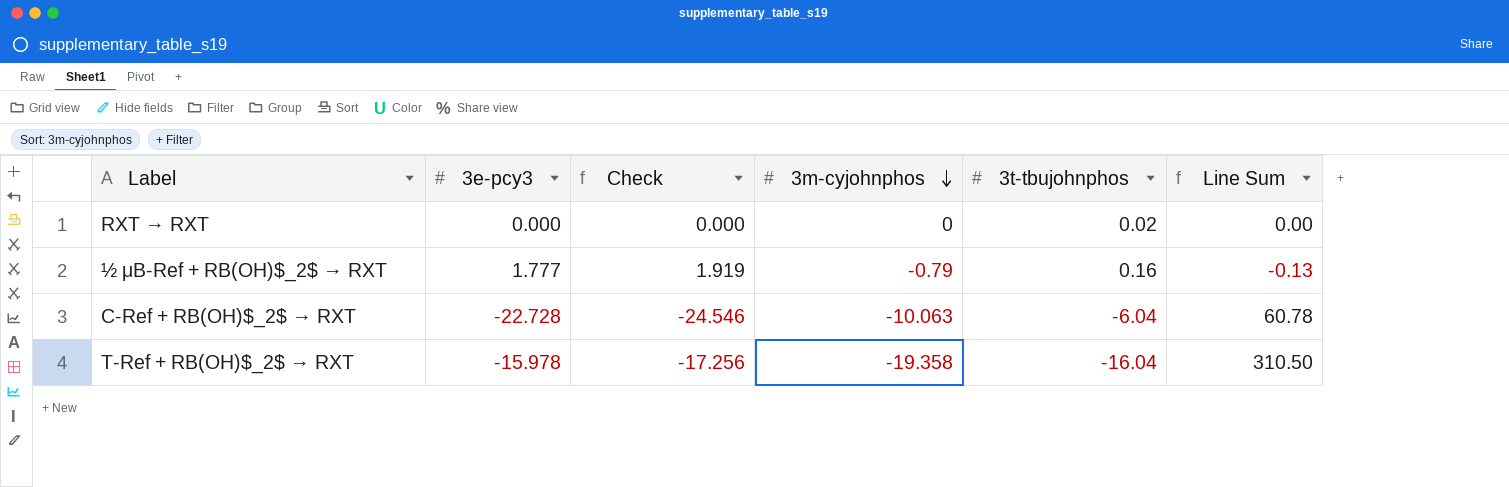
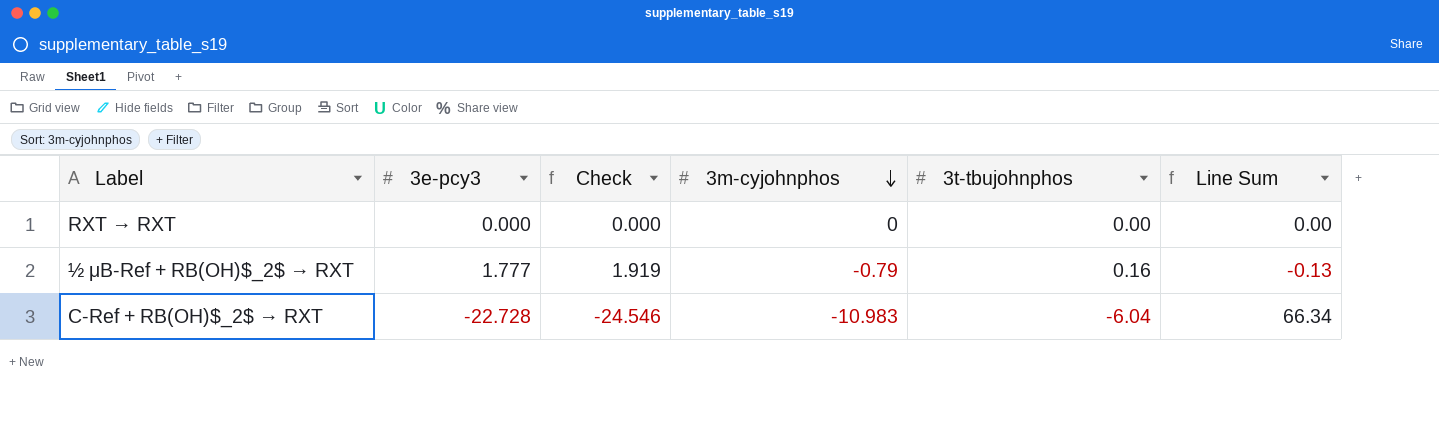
row T-Ref + RB(OH)$_2$ → RXT: -15.978 | -17.256 | -19.358 | -16.04 | 310.50 -> none
RXT → RXT | 3t-tbujohnphos: 0.02 -> 0.00
C-Ref + RB(OH)$_2$ → RXT | 3m-cyjohnphos: -10.063 -> -10.983
C-Ref + RB(OH)$_2$ → RXT | Line Sum: 60.78 -> 66.34

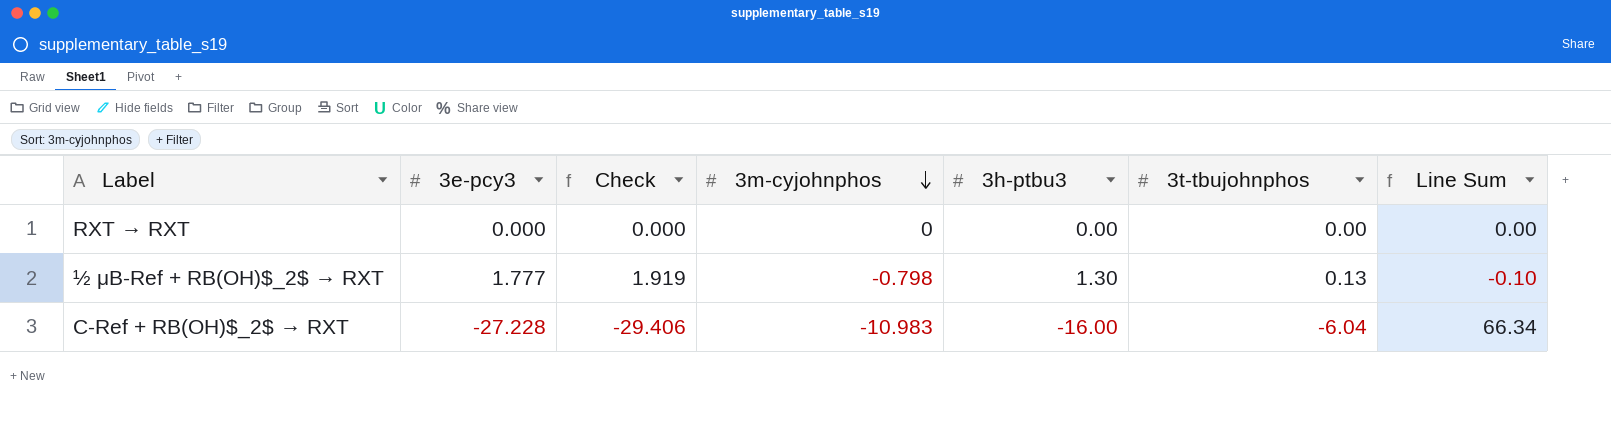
column 3h-ptbu3 | position: none -> 5
½ μB-Ref + RB(OH)$_2$ → RXT | 3m-cyjohnphos: -0.79 -> -0.798
½ μB-Ref + RB(OH)$_2$ → RXT | 3t-tbujohnphos: 0.16 -> 0.13
½ μB-Ref + RB(OH)$_2$ → RXT | Line Sum: -0.13 -> -0.10
C-Ref + RB(OH)$_2$ → RXT | 3e-pcy3: -22.728 -> -27.228
C-Ref + RB(OH)$_2$ → RXT | Check: -24.546 -> -29.406

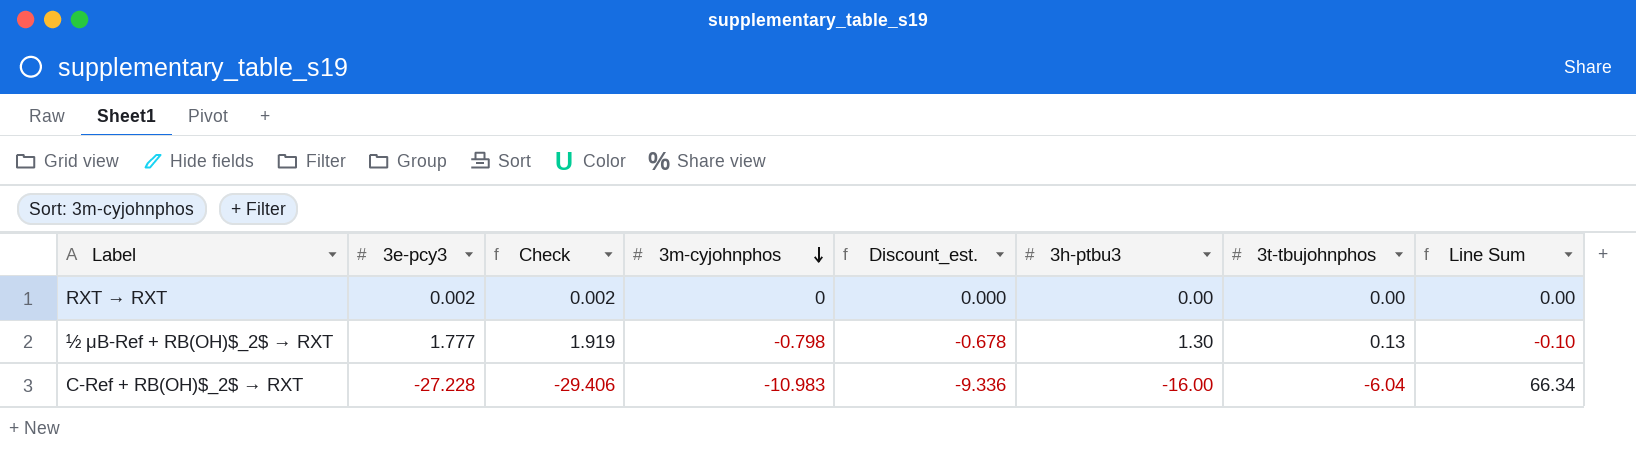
column Discount_est. | formula: none -> [3m-cyjohnphos] * 0.85
RXT → RXT | 3e-pcy3: 0.000 -> 0.002
RXT → RXT | Check: 0.000 -> 0.002

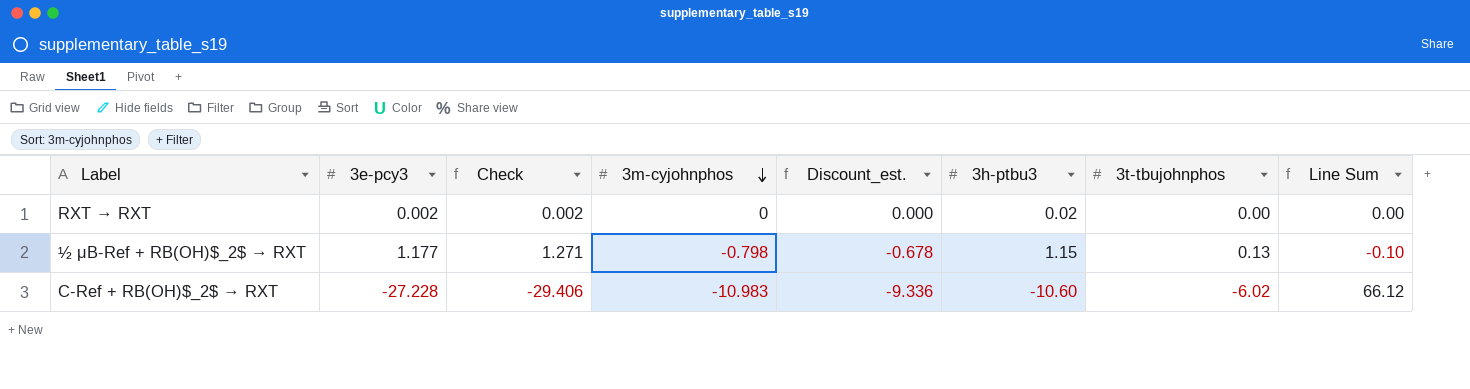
RXT → RXT | 3h-ptbu3: 0.00 -> 0.02
½ μB-Ref + RB(OH)$_2$ → RXT | 3e-pcy3: 1.777 -> 1.177
½ μB-Ref + RB(OH)$_2$ → RXT | Check: 1.919 -> 1.271
½ μB-Ref + RB(OH)$_2$ → RXT | 3h-ptbu3: 1.30 -> 1.15
C-Ref + RB(OH)$_2$ → RXT | 3h-ptbu3: -16.00 -> -10.60
C-Ref + RB(OH)$_2$ → RXT | 3t-tbujohnphos: -6.04 -> -6.02
C-Ref + RB(OH)$_2$ → RXT | Line Sum: 66.34 -> 66.12

